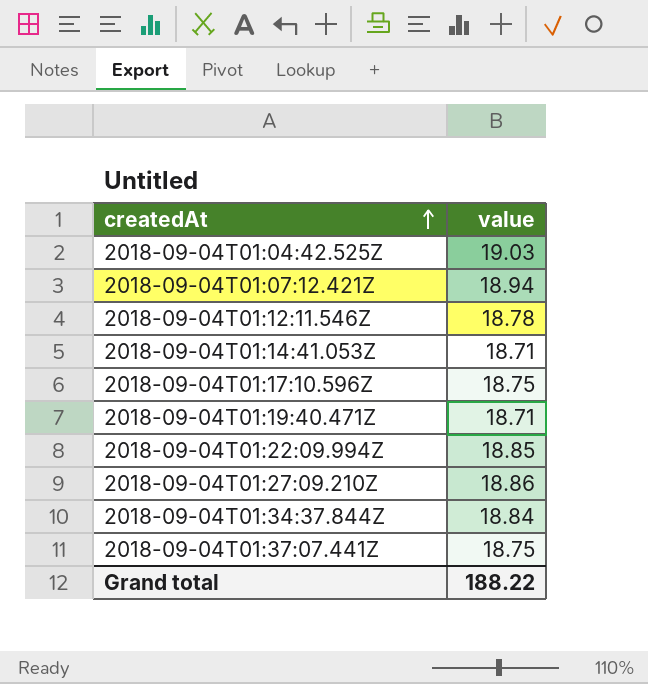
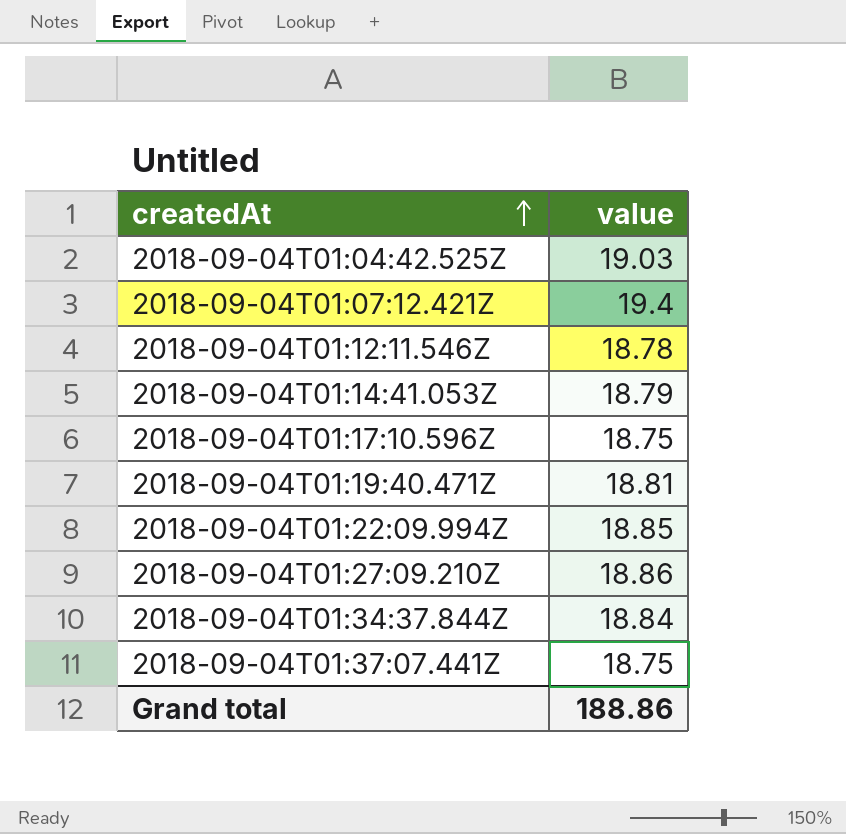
2018-09-04T01:07:12.421Z | value: 18.94 -> 19.4
2018-09-04T01:14:41.053Z | value: 18.71 -> 18.79
2018-09-04T01:19:40.471Z | value: 18.71 -> 18.81
Grand total | value: 188.22 -> 188.86

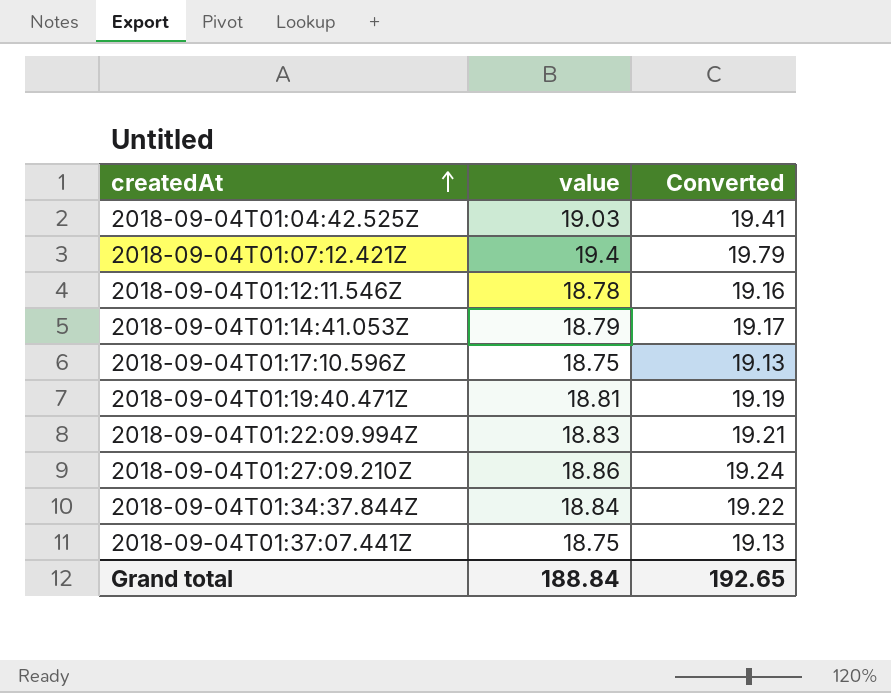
column Converted | formula: none -> [value] * 1.02
2018-09-04T01:22:09.994Z | value: 18.85 -> 18.83
Grand total | value: 188.86 -> 188.84

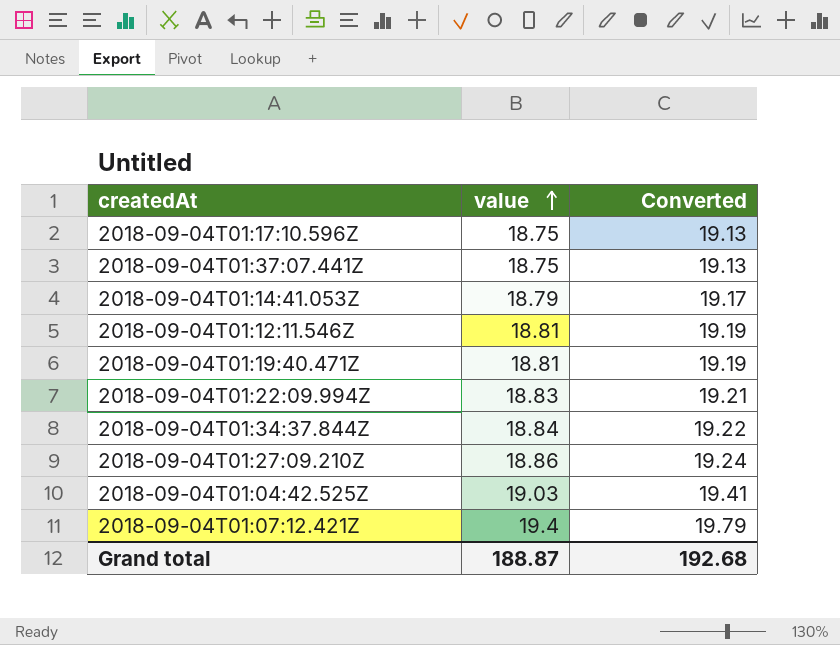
row order: createdAt ascending -> value ascending
2018-09-04T01:12:11.546Z | value: 18.78 -> 18.81
2018-09-04T01:12:11.546Z | Converted: 19.16 -> 19.19
Grand total | value: 188.84 -> 188.87
Grand total | Converted: 192.65 -> 192.68

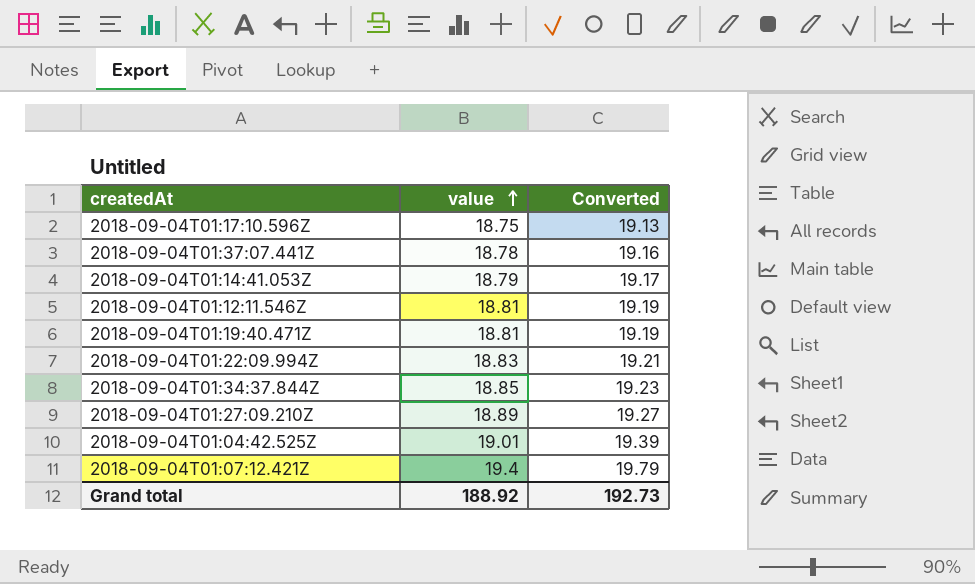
2018-09-04T01:37:07.441Z | value: 18.75 -> 18.78
2018-09-04T01:37:07.441Z | Converted: 19.13 -> 19.16
2018-09-04T01:34:37.844Z | value: 18.84 -> 18.85
2018-09-04T01:34:37.844Z | Converted: 19.22 -> 19.23
2018-09-04T01:27:09.210Z | value: 18.86 -> 18.89
2018-09-04T01:27:09.210Z | Converted: 19.24 -> 19.27
2018-09-04T01:04:42.525Z | value: 19.03 -> 19.01
2018-09-04T01:04:42.525Z | Converted: 19.41 -> 19.39
Grand total | value: 188.87 -> 188.92
Grand total | Converted: 192.68 -> 192.73

